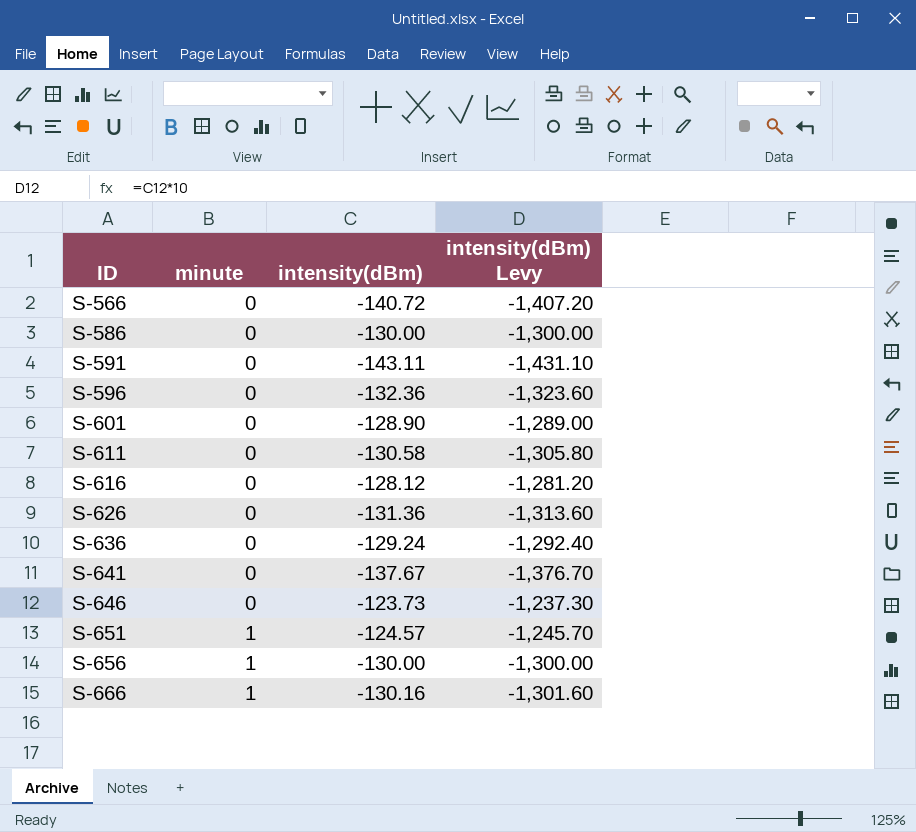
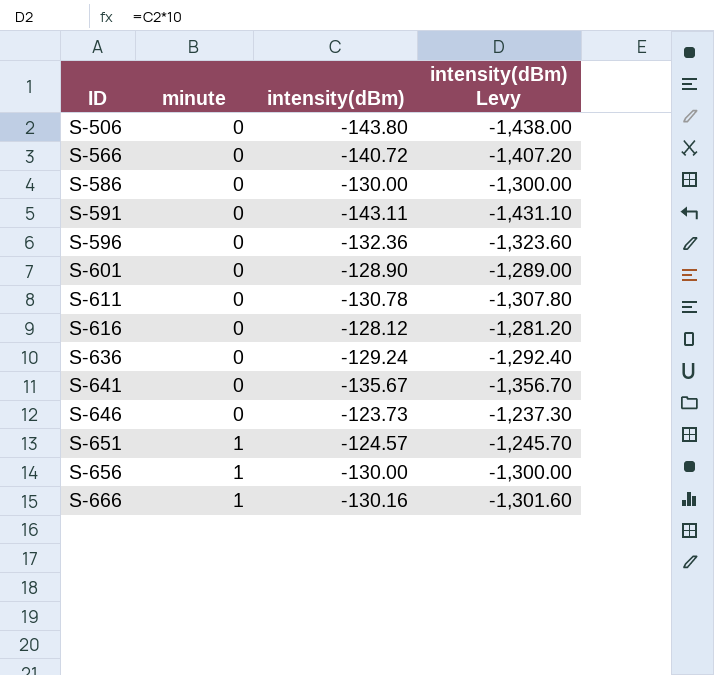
row S-626: 0 | -131.36 | -1,313.60 -> none
row S-506: none -> 0 | -143.80 | -1,438.00
S-611 | intensity(dBm): -130.58 -> -130.78
S-611 | intensity(dBm) Levy: -1,305.80 -> -1,307.80
S-641 | intensity(dBm): -137.67 -> -135.67
S-641 | intensity(dBm) Levy: -1,376.70 -> -1,356.70

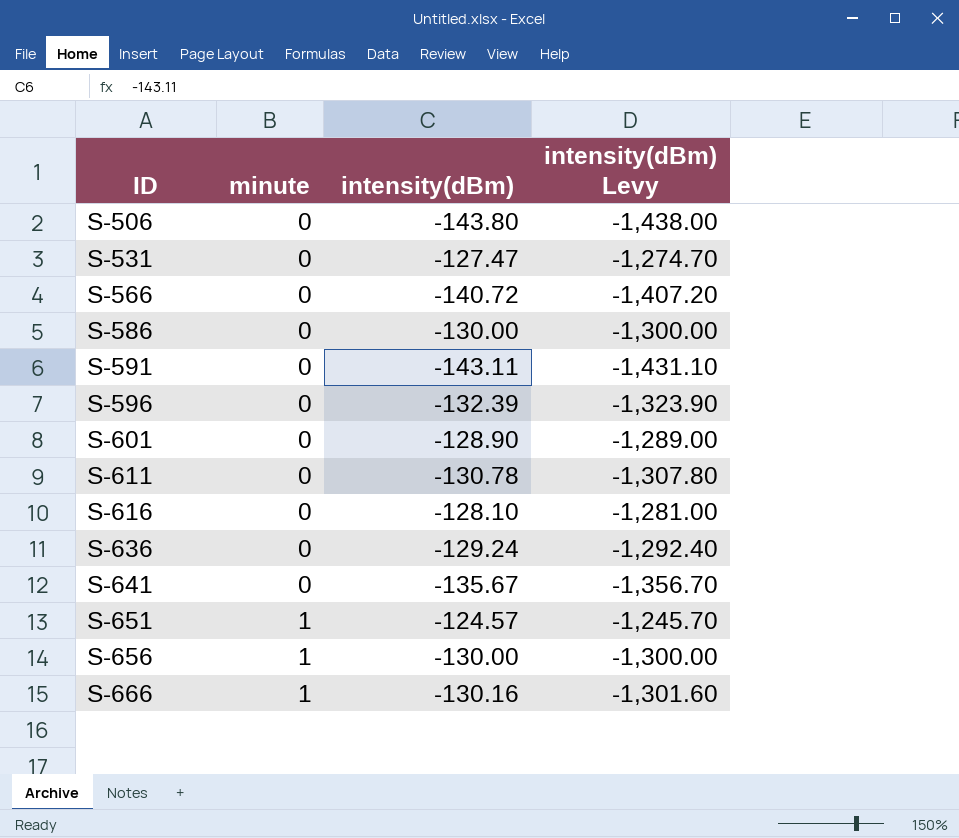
row S-646: 0 | -123.73 | -1,237.30 -> none
row S-531: none -> 0 | -127.47 | -1,274.70
S-596 | intensity(dBm): -132.36 -> -132.39
S-596 | intensity(dBm) Levy: -1,323.60 -> -1,323.90
S-616 | intensity(dBm): -128.12 -> -128.10
S-616 | intensity(dBm) Levy: -1,281.20 -> -1,281.00

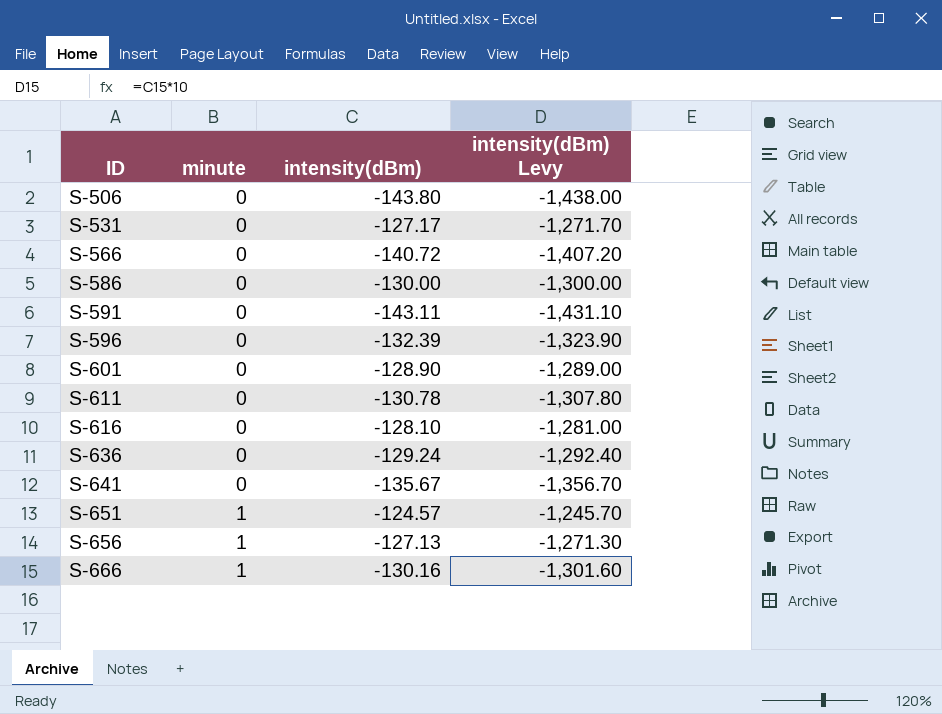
S-531 | intensity(dBm): -127.47 -> -127.17
S-531 | intensity(dBm) Levy: -1,274.70 -> -1,271.70
S-656 | intensity(dBm): -130.00 -> -127.13
S-656 | intensity(dBm) Levy: -1,300.00 -> -1,271.30

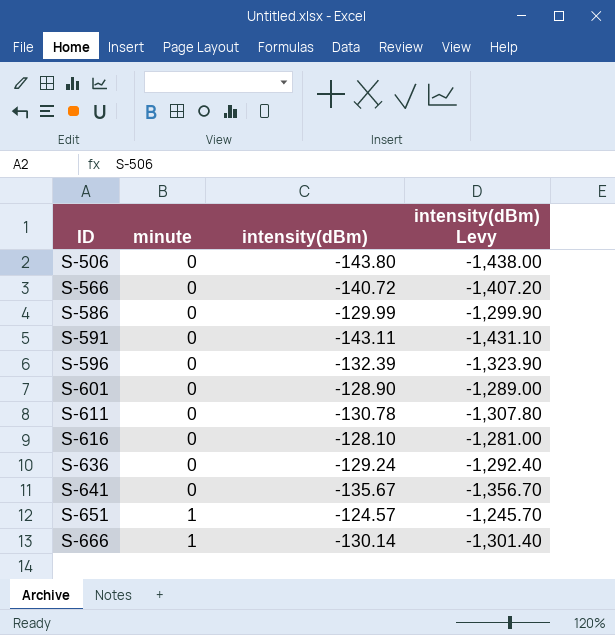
row S-531: 0 | -127.17 | -1,271.70 -> none
row S-656: 1 | -127.13 | -1,271.30 -> none
S-586 | intensity(dBm): -130.00 -> -129.99
S-586 | intensity(dBm) Levy: -1,300.00 -> -1,299.90
S-666 | intensity(dBm): -130.16 -> -130.14
S-666 | intensity(dBm) Levy: -1,301.60 -> -1,301.40

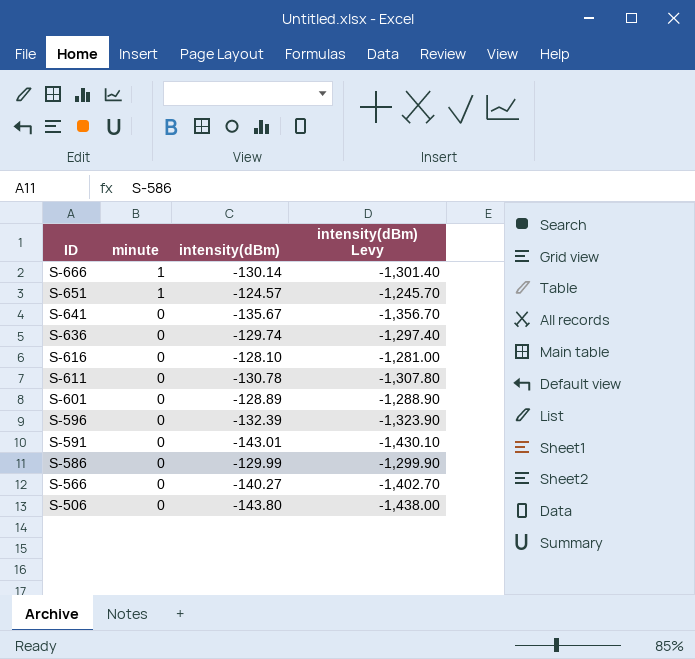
row order: ID ascending -> ID descending
S-636 | intensity(dBm): -129.24 -> -129.74
S-636 | intensity(dBm) Levy: -1,292.40 -> -1,297.40
S-601 | intensity(dBm): -128.90 -> -128.89
S-601 | intensity(dBm) Levy: -1,289.00 -> -1,288.90
S-591 | intensity(dBm): -143.11 -> -143.01
S-591 | intensity(dBm) Levy: -1,431.10 -> -1,430.10
S-566 | intensity(dBm): -140.72 -> -140.27
S-566 | intensity(dBm) Levy: -1,407.20 -> -1,402.70

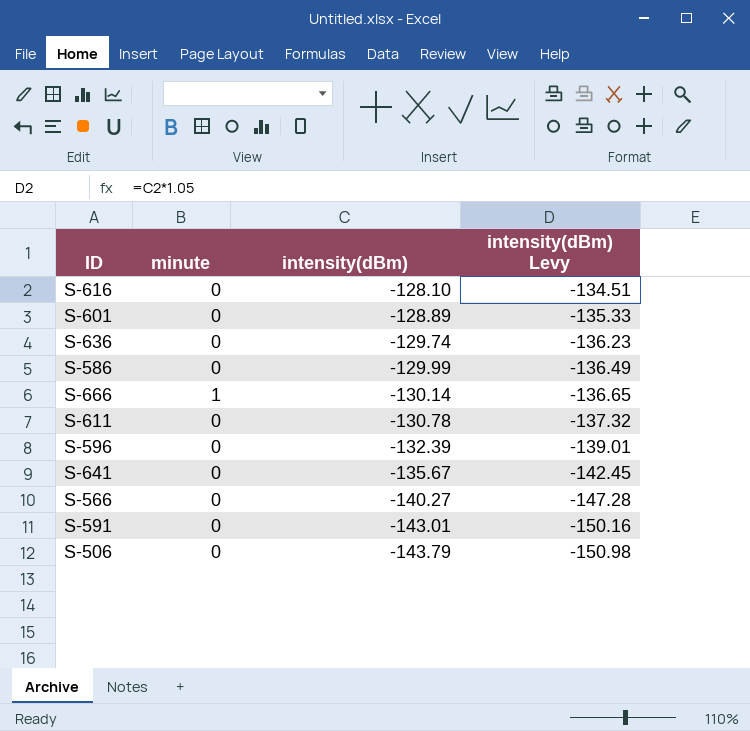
row order: ID descending -> intensity(dBm) descending
column intensity(dBm) Levy | formula: [intensity(dBm)] * 10 -> [intensity(dBm)] * 1.05
row S-651: 1 | -124.57 | -1,245.70 -> none
S-506 | intensity(dBm): -143.80 -> -143.79

